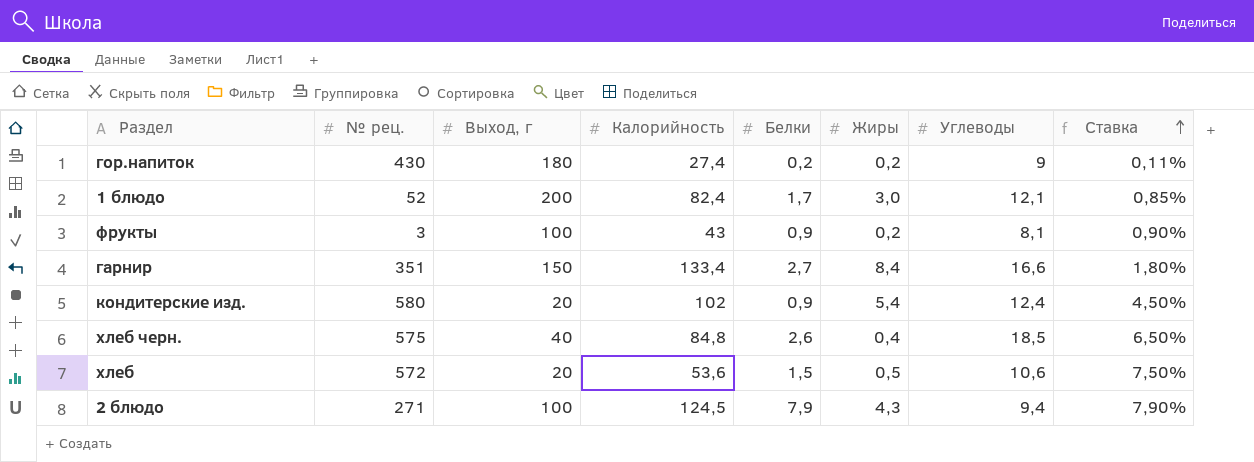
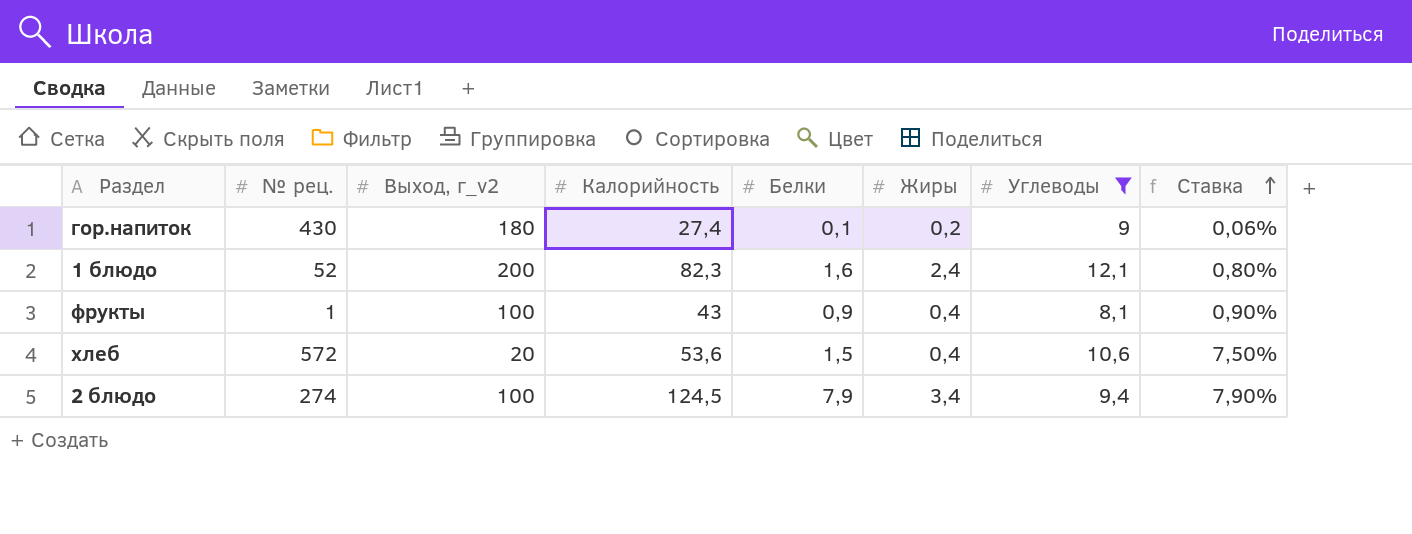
filter: none -> Углеводы <= 12,1
column name: Выход, г -> Выход, г_v2
гор.напиток | Белки: 0,2 -> 0,1
гор.напиток | Ставка: 0,11% -> 0,06%
1 блюдо | Калорийность: 82,4 -> 82,3
1 блюдо | Белки: 1,7 -> 1,6
1 блюдо | Жиры: 3,0 -> 2,4
1 блюдо | Ставка: 0,85% -> 0,80%
фрукты | № рец.: 3 -> 1
фрукты | Жиры: 0,2 -> 0,4
хлеб | Жиры: 0,5 -> 0,4
2 блюдо | № рец.: 271 -> 274
2 блюдо | Жиры: 4,3 -> 3,4

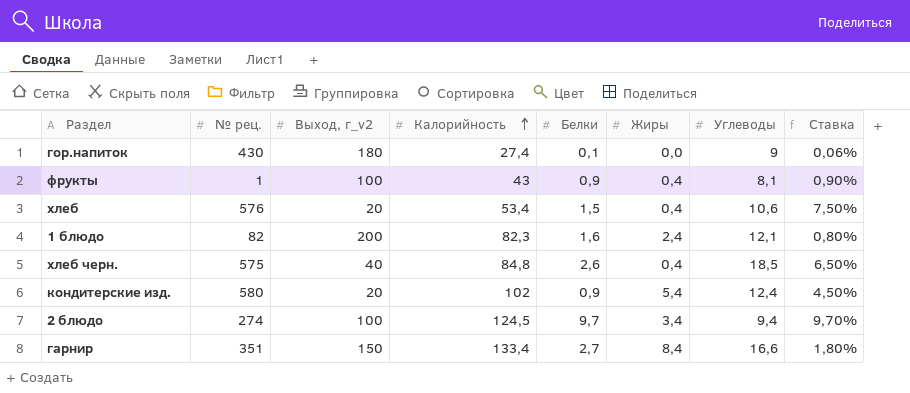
filter: Углеводы <= 12,1 -> none
row order: Ставка ascending -> Калорийность ascending
гор.напиток | Жиры: 0,2 -> 0,0
хлеб | № рец.: 572 -> 576
хлеб | Калорийность: 53,6 -> 53,4
1 блюдо | № рец.: 52 -> 82
2 блюдо | Белки: 7,9 -> 9,7
2 блюдо | Ставка: 7,90% -> 9,70%

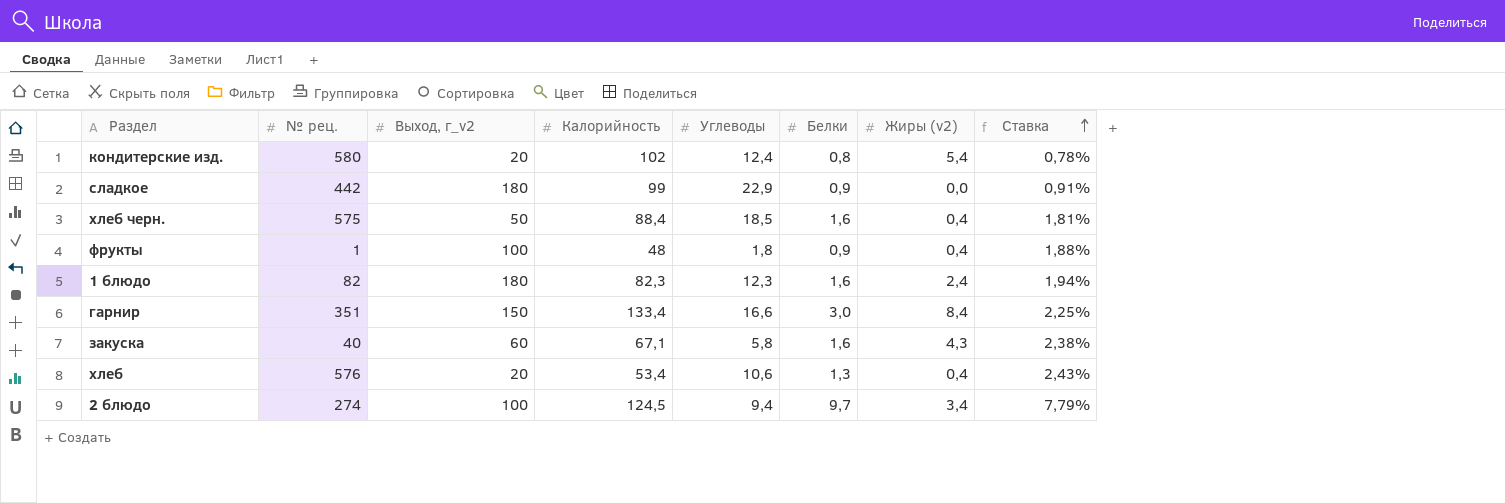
row order: Калорийность ascending -> Ставка ascending
column Углеводы | position: 7 -> 5
column name: Жиры -> Жиры (v2)
column Ставка | formula: [Белки] / [Выход, г_v2] -> [Белки] / [Калорийность]
row гор.напиток: 430 | 180 | 27,4 | 0,1 | 0,0 | 9 | 0,06% -> none
кондитерские изд. | Белки: 0,9 -> 0,8
row сладкое: none -> 442 | 180 | 99 | 22,9 | 0,9 | 0,0 | 0,91%
хлеб черн. | Выход, г_v2: 40 -> 50
хлеб черн. | Калорийность: 84,8 -> 88,4
хлеб черн. | Белки: 2,6 -> 1,6
фрукты | Калорийность: 43 -> 48
фрукты | Углеводы: 8,1 -> 1,8
1 блюдо | Выход, г_v2: 200 -> 180
1 блюдо | Углеводы: 12,1 -> 12,3
гарнир | Белки: 2,7 -> 3,0
row закуска: none -> 40 | 60 | 67,1 | 5,8 | 1,6 | 4,3 | 2,38%
хлеб | Белки: 1,5 -> 1,3

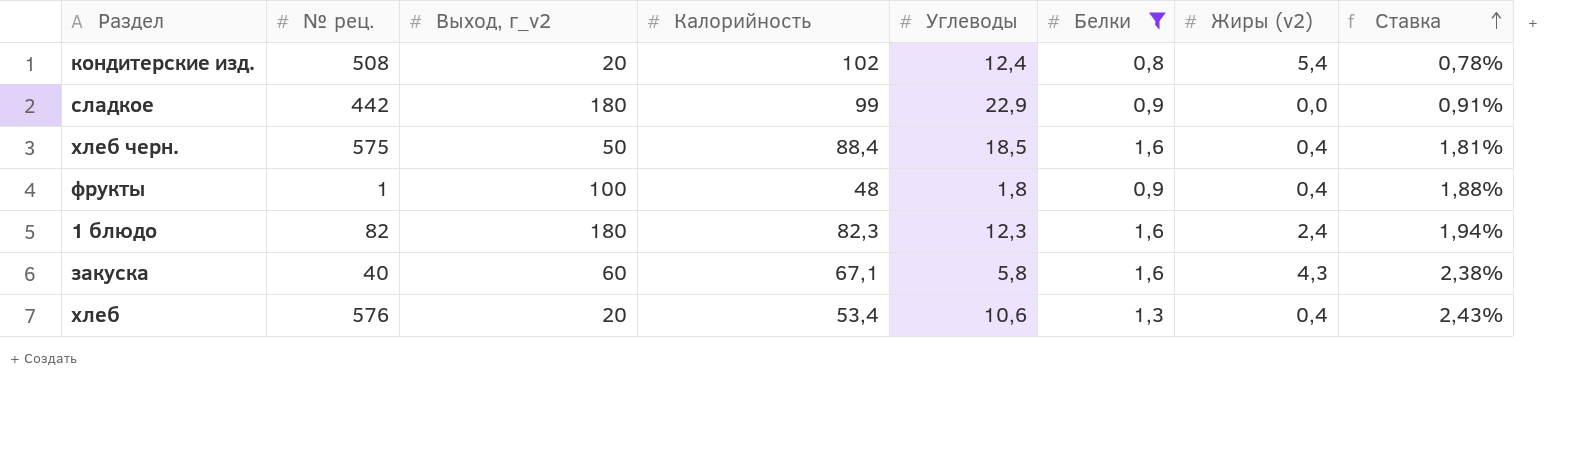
filter: none -> Белки <= 1,6
кондитерские изд. | № рец.: 580 -> 508

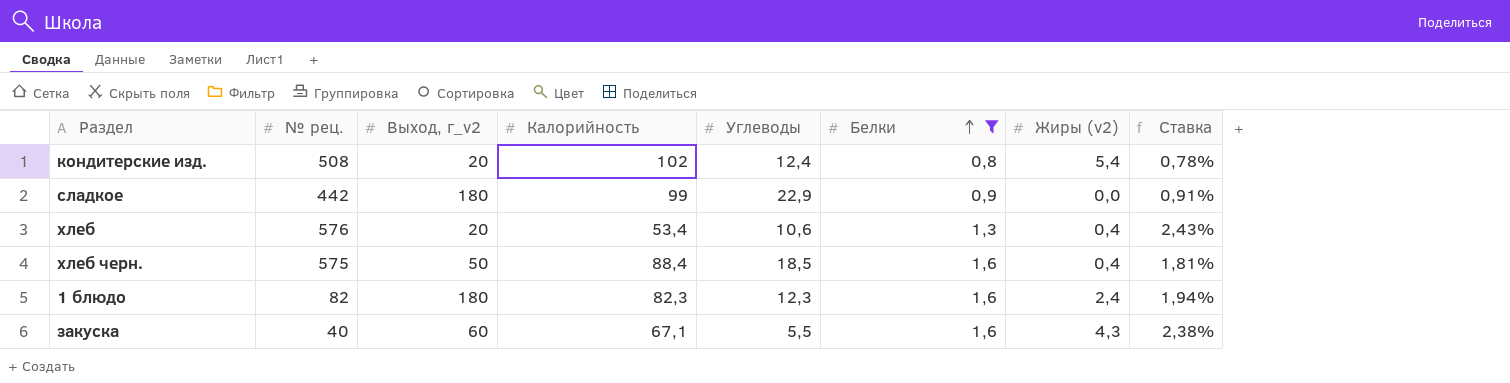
row order: Ставка ascending -> Белки ascending
row фрукты: 1 | 100 | 48 | 1,8 | 0,9 | 0,4 | 1,88% -> none
закуска | Углеводы: 5,8 -> 5,5

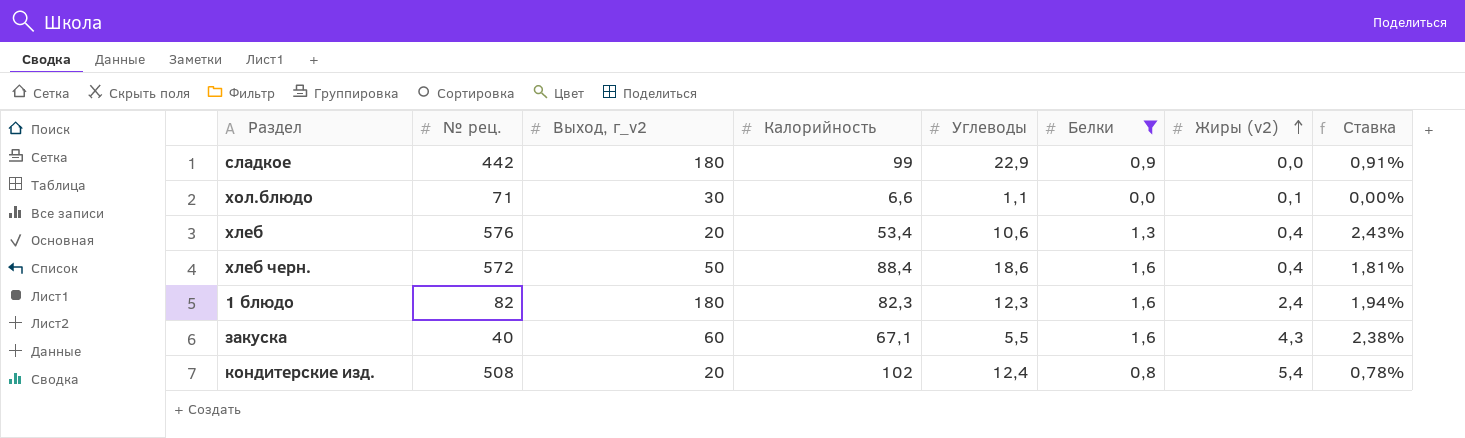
row order: Белки ascending -> Жиры (v2) ascending
row хол.блюдо: none -> 71 | 30 | 6,6 | 1,1 | 0,0 | 0,1 | 0,00%
хлеб черн. | № рец.: 575 -> 572
хлеб черн. | Углеводы: 18,5 -> 18,6

